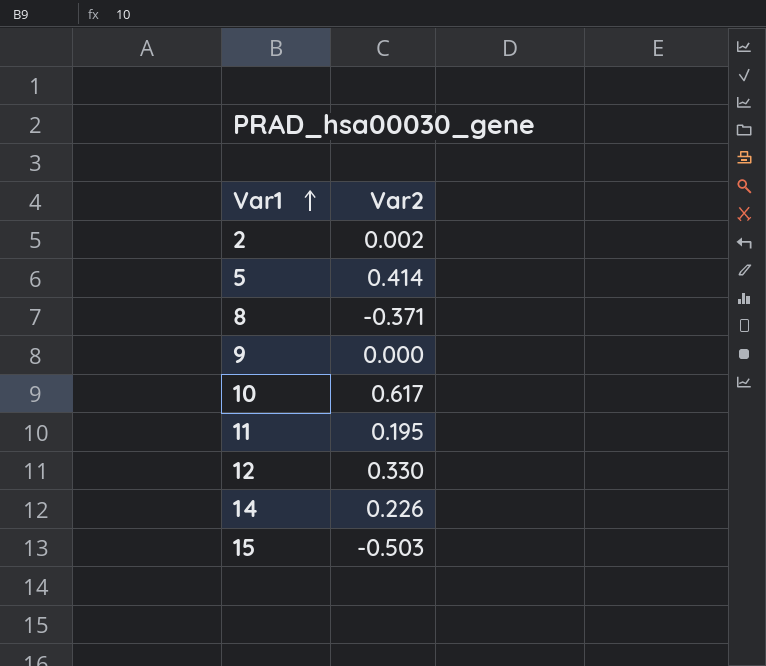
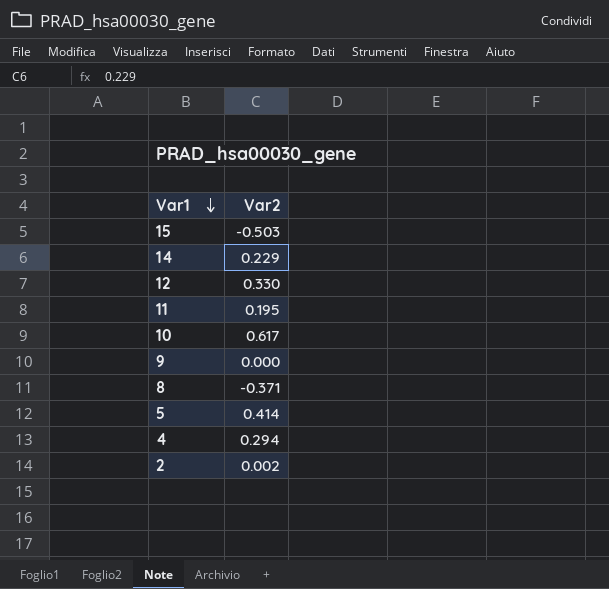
row order: Var1 ascending -> Var1 descending
14 | Var2: 0.226 -> 0.229
row 4: none -> 0.294

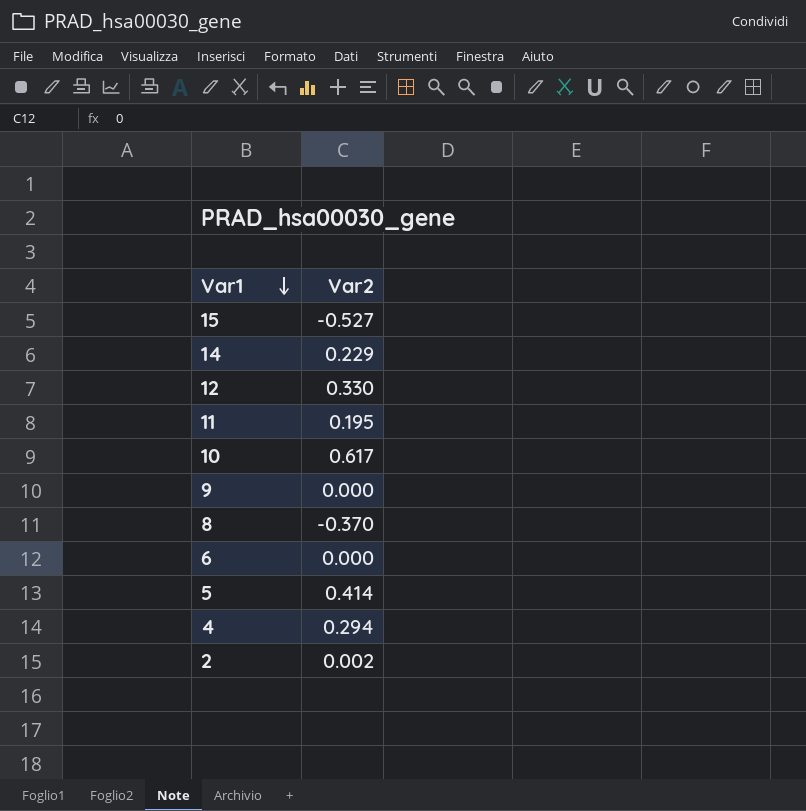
15 | Var2: -0.503 -> -0.527
8 | Var2: -0.371 -> -0.370
row 6: none -> 0.000

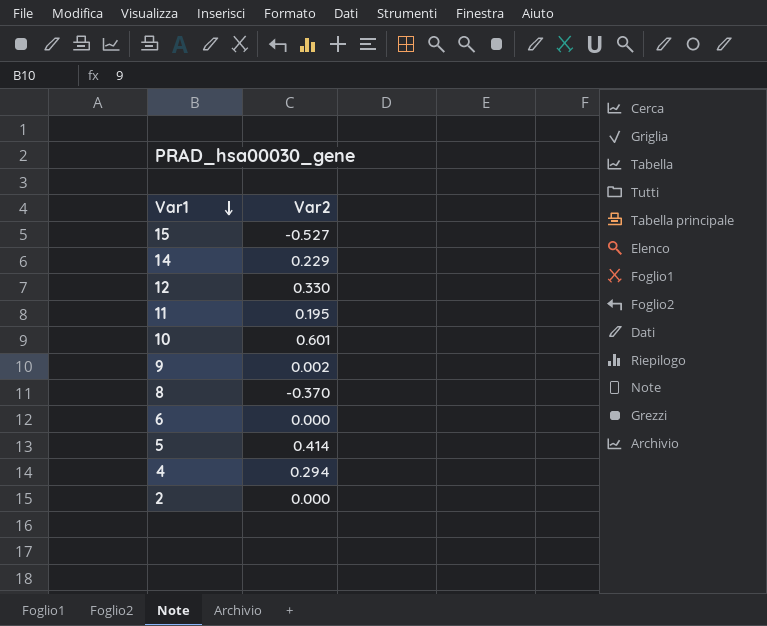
10 | Var2: 0.617 -> 0.601
9 | Var2: 0.000 -> 0.002
2 | Var2: 0.002 -> 0.000

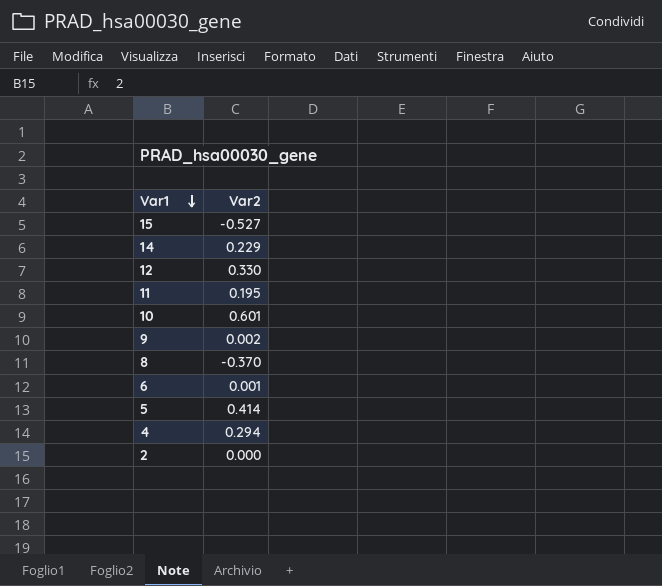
6 | Var2: 0.000 -> 0.001

